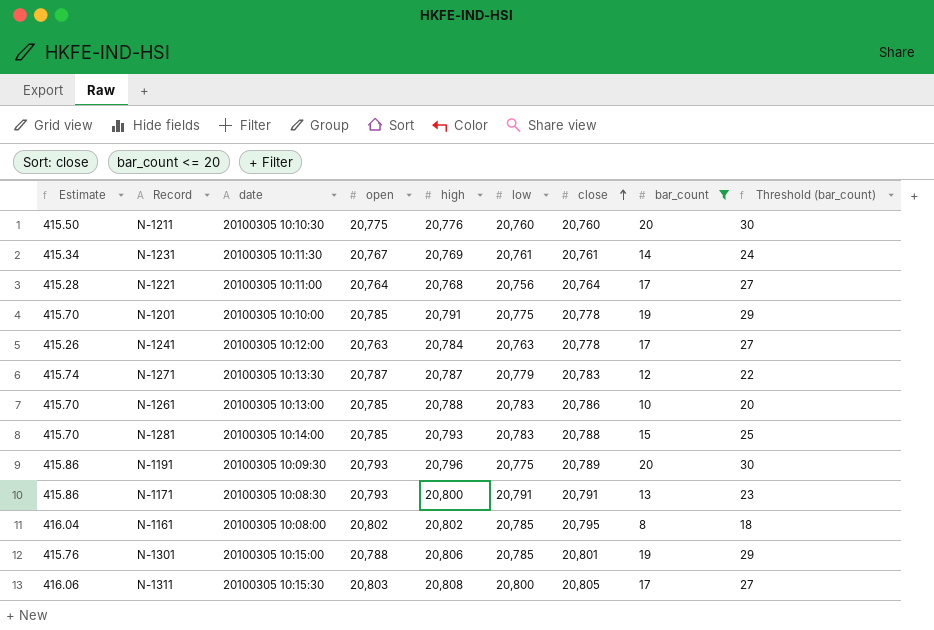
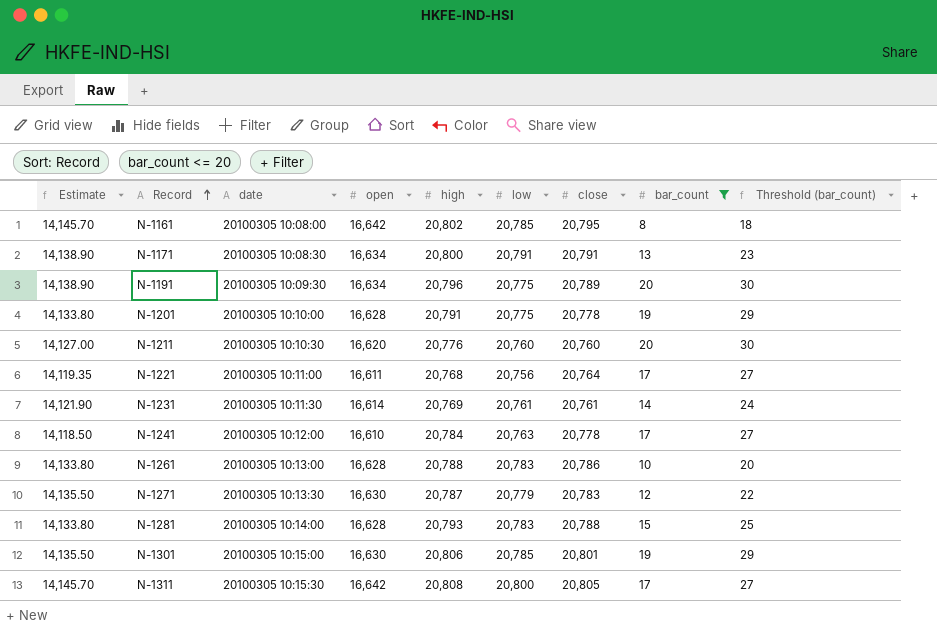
row order: close ascending -> Record ascending
column Estimate | formula: [open] * 0.02 -> [open] * 0.85
N-1161 | open: 20,802 -> 16,642
N-1171 | open: 20,793 -> 16,634
N-1191 | open: 20,793 -> 16,634
N-1201 | open: 20,785 -> 16,628
N-1211 | open: 20,775 -> 16,620
N-1221 | open: 20,764 -> 16,611
N-1231 | open: 20,767 -> 16,614
N-1241 | open: 20,763 -> 16,610
N-1261 | open: 20,785 -> 16,628
N-1271 | open: 20,787 -> 16,630
N-1281 | open: 20,785 -> 16,628
N-1301 | open: 20,788 -> 16,630
N-1311 | open: 20,803 -> 16,642

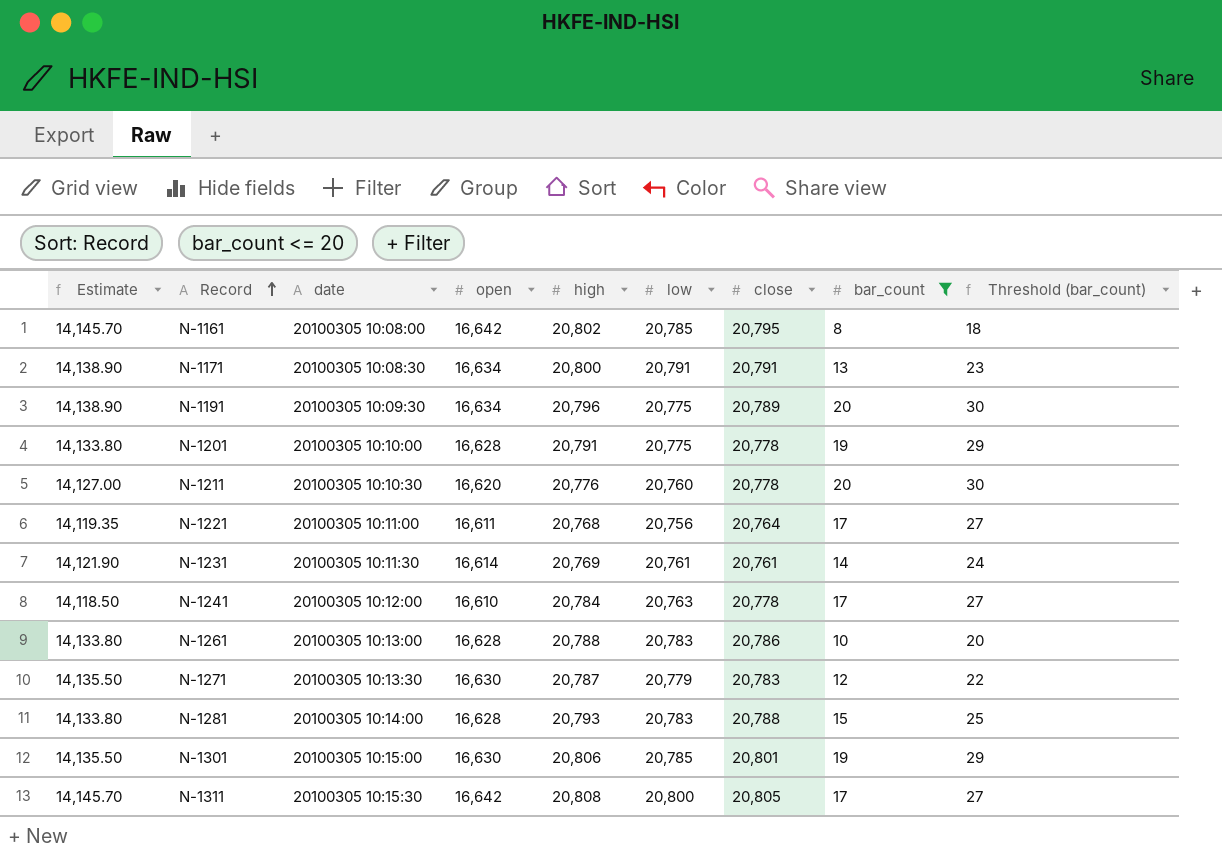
N-1211 | close: 20,760 -> 20,778

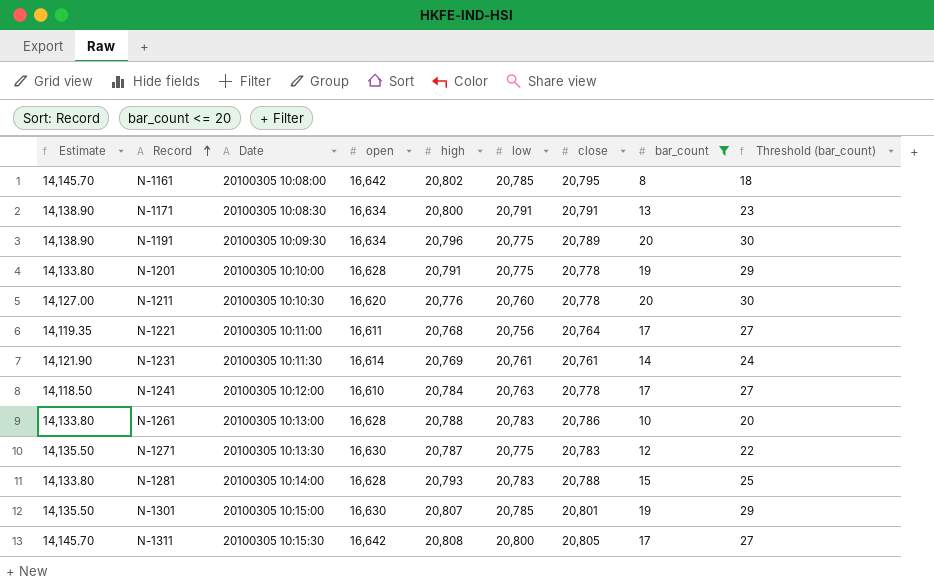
column name: date -> Date
N-1271 | low: 20,779 -> 20,775
N-1301 | high: 20,806 -> 20,807

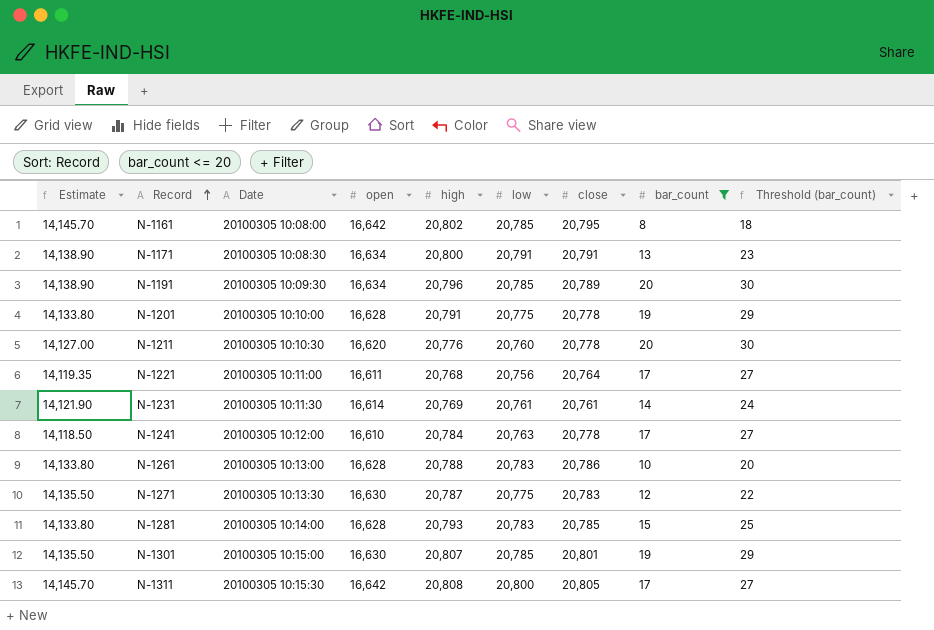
N-1191 | low: 20,775 -> 20,785
N-1281 | close: 20,788 -> 20,785

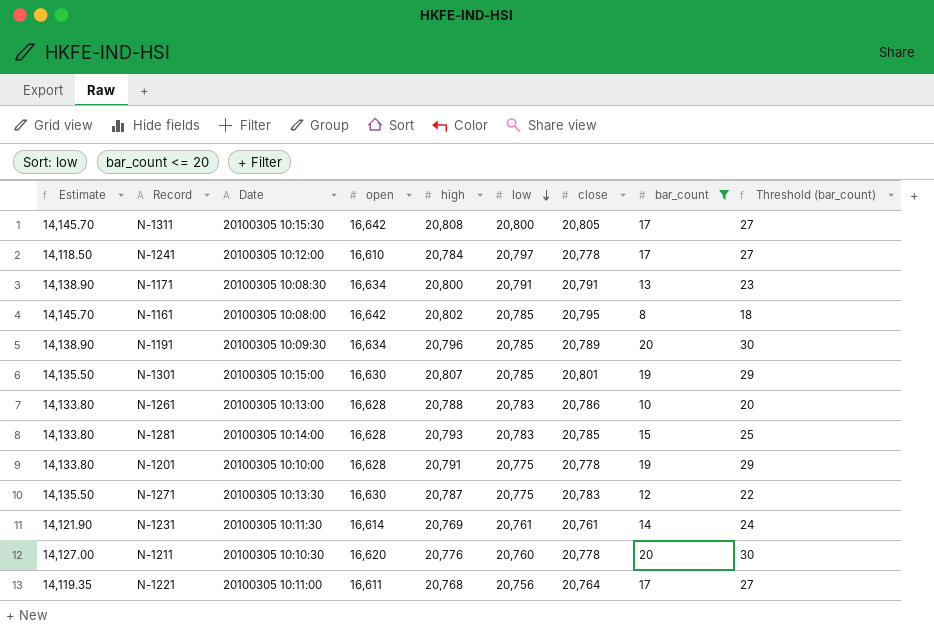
row order: Record ascending -> low descending
N-1241 | low: 20,763 -> 20,797

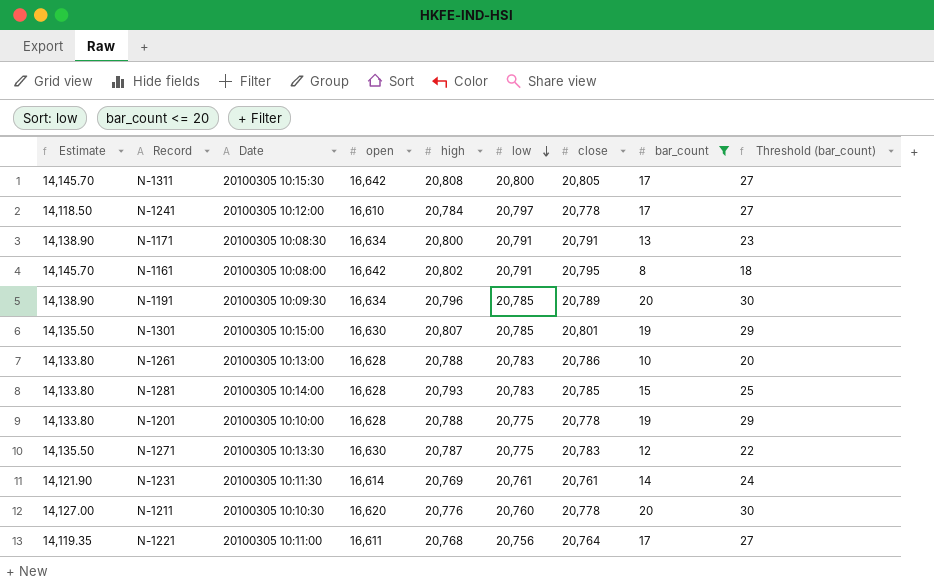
N-1161 | low: 20,785 -> 20,791
N-1201 | high: 20,791 -> 20,788

